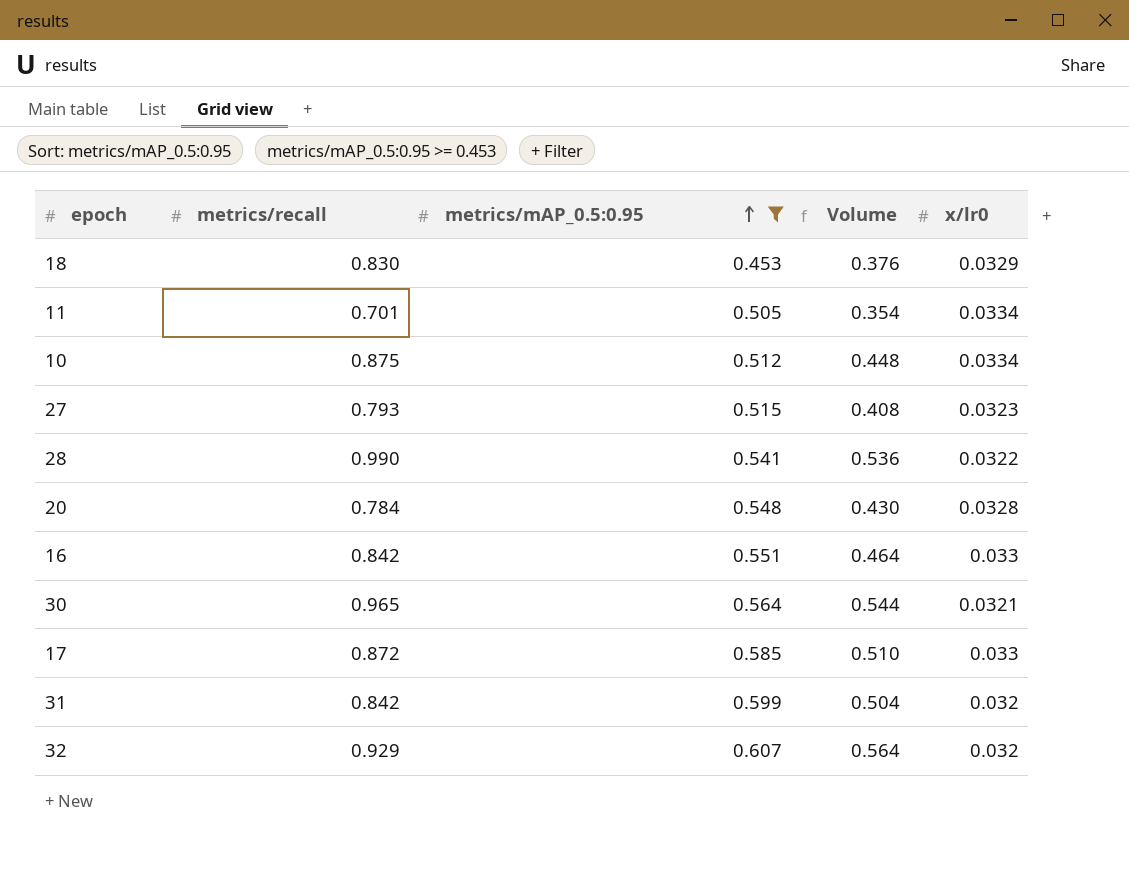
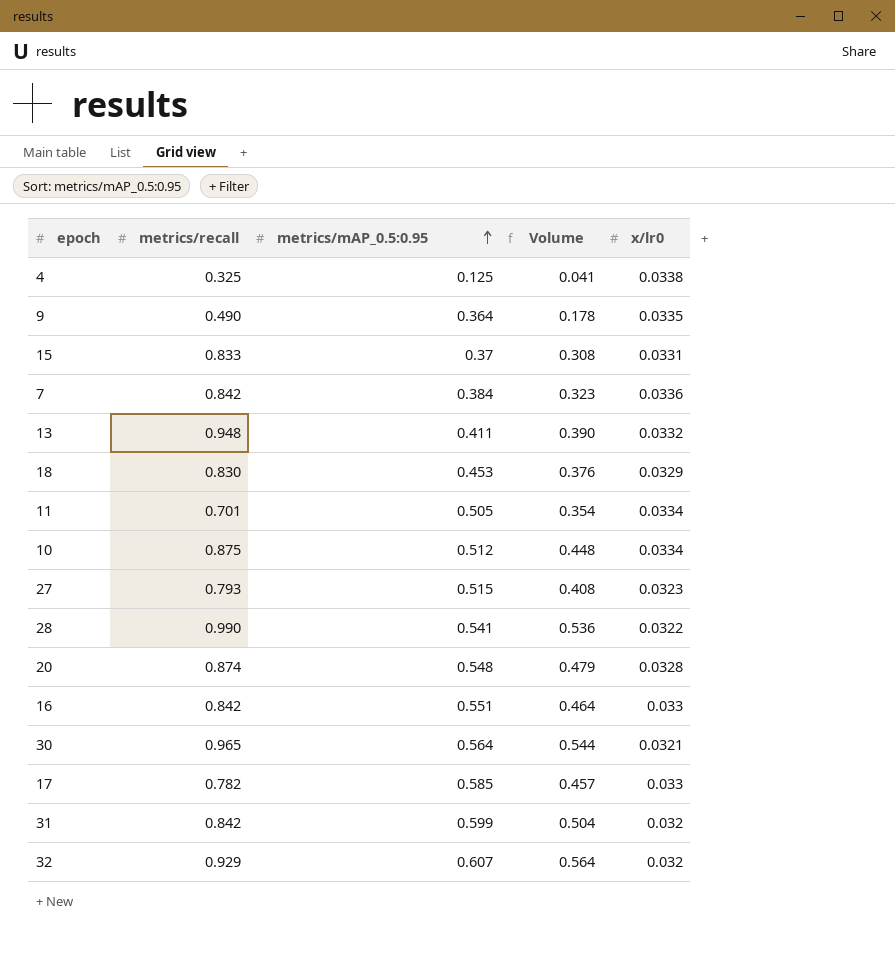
filter: metrics/mAP_0.5:0.95 >= 0.453 -> none
20 | metrics/recall: 0.784 -> 0.874
20 | Volume: 0.430 -> 0.479
17 | metrics/recall: 0.872 -> 0.782
17 | Volume: 0.510 -> 0.457

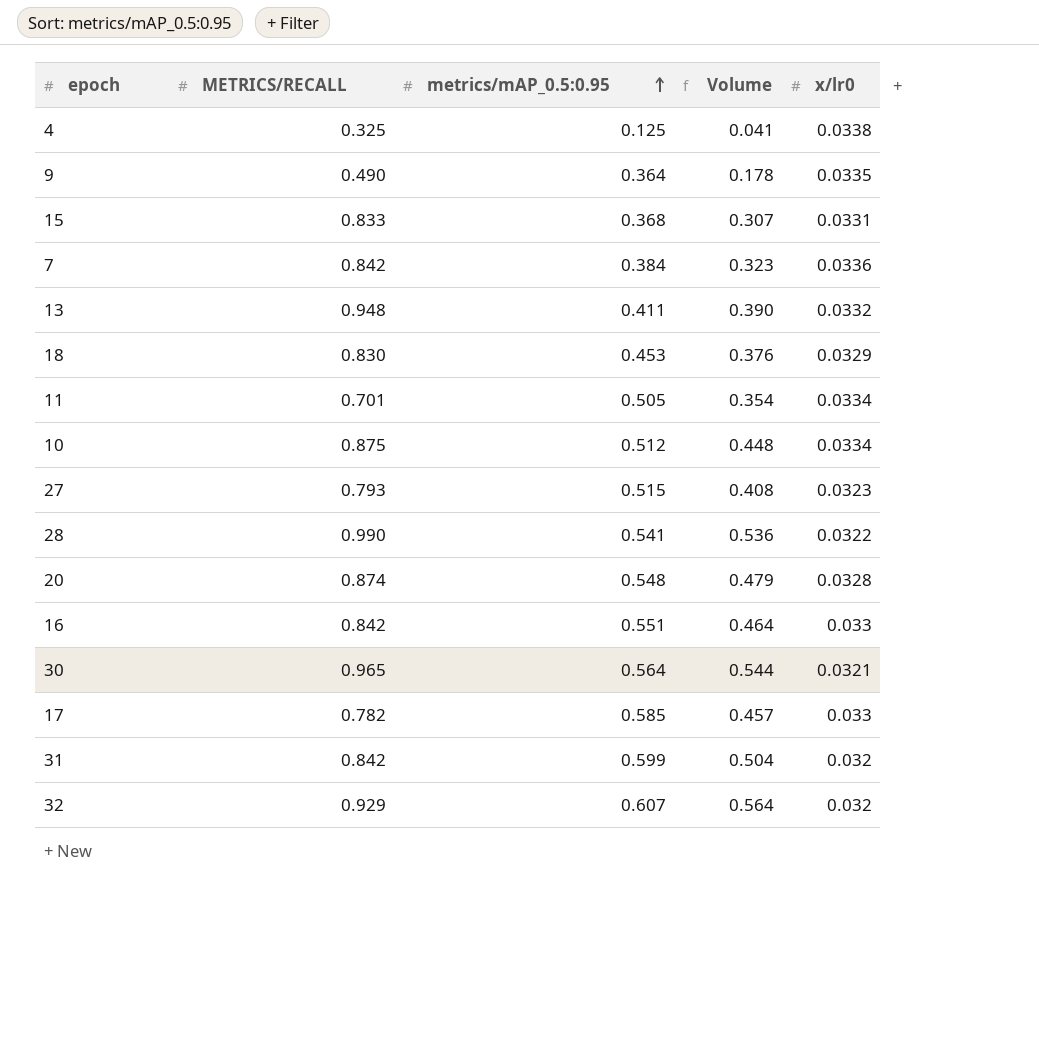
column name: metrics/recall -> METRICS/RECALL
15 | metrics/mAP_0.5:0.95: 0.37 -> 0.368
15 | Volume: 0.308 -> 0.307

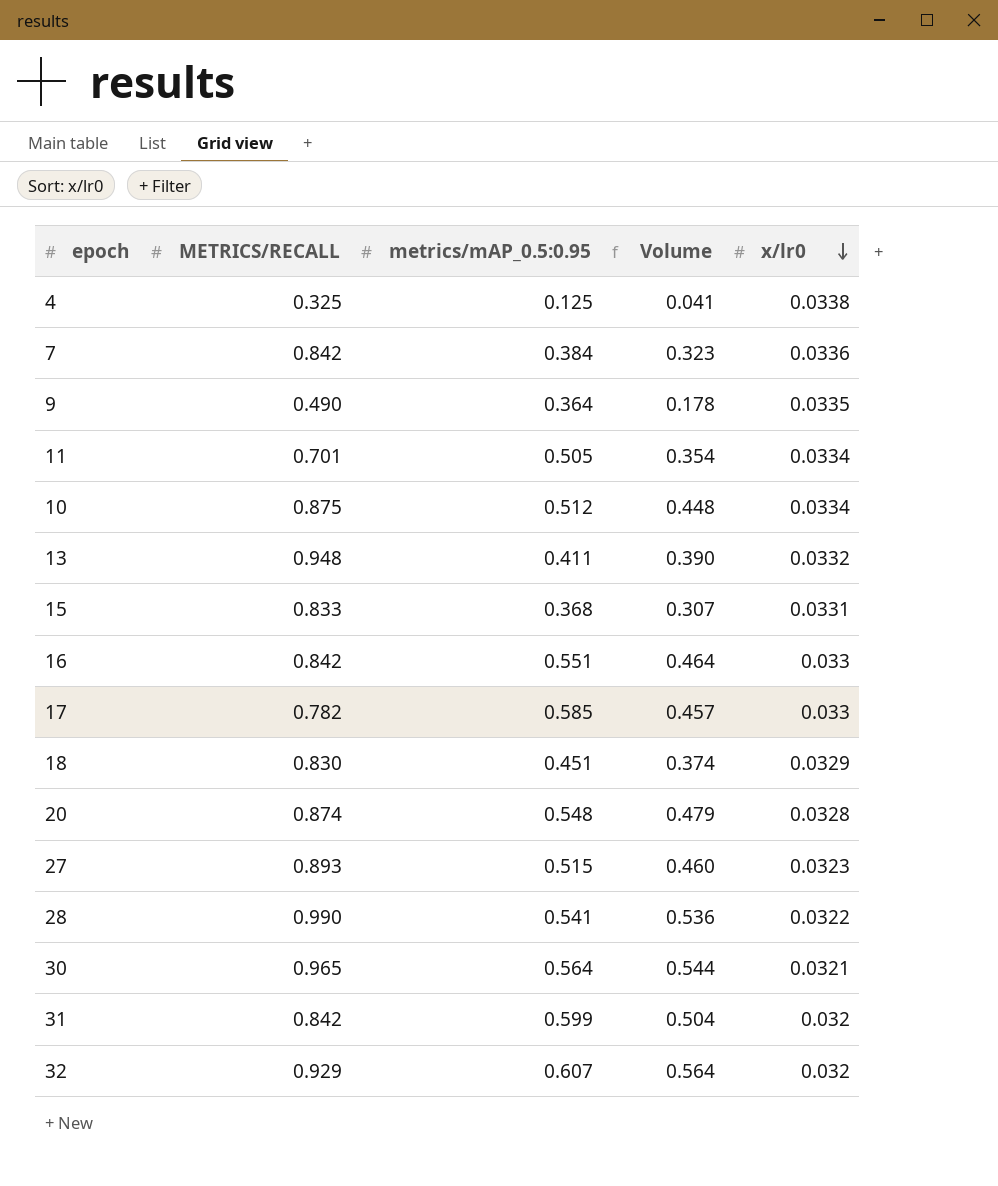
row order: metrics/mAP_0.5:0.95 ascending -> x/lr0 descending
18 | metrics/mAP_0.5:0.95: 0.453 -> 0.451
18 | Volume: 0.376 -> 0.374
27 | METRICS/RECALL: 0.793 -> 0.893
27 | Volume: 0.408 -> 0.460

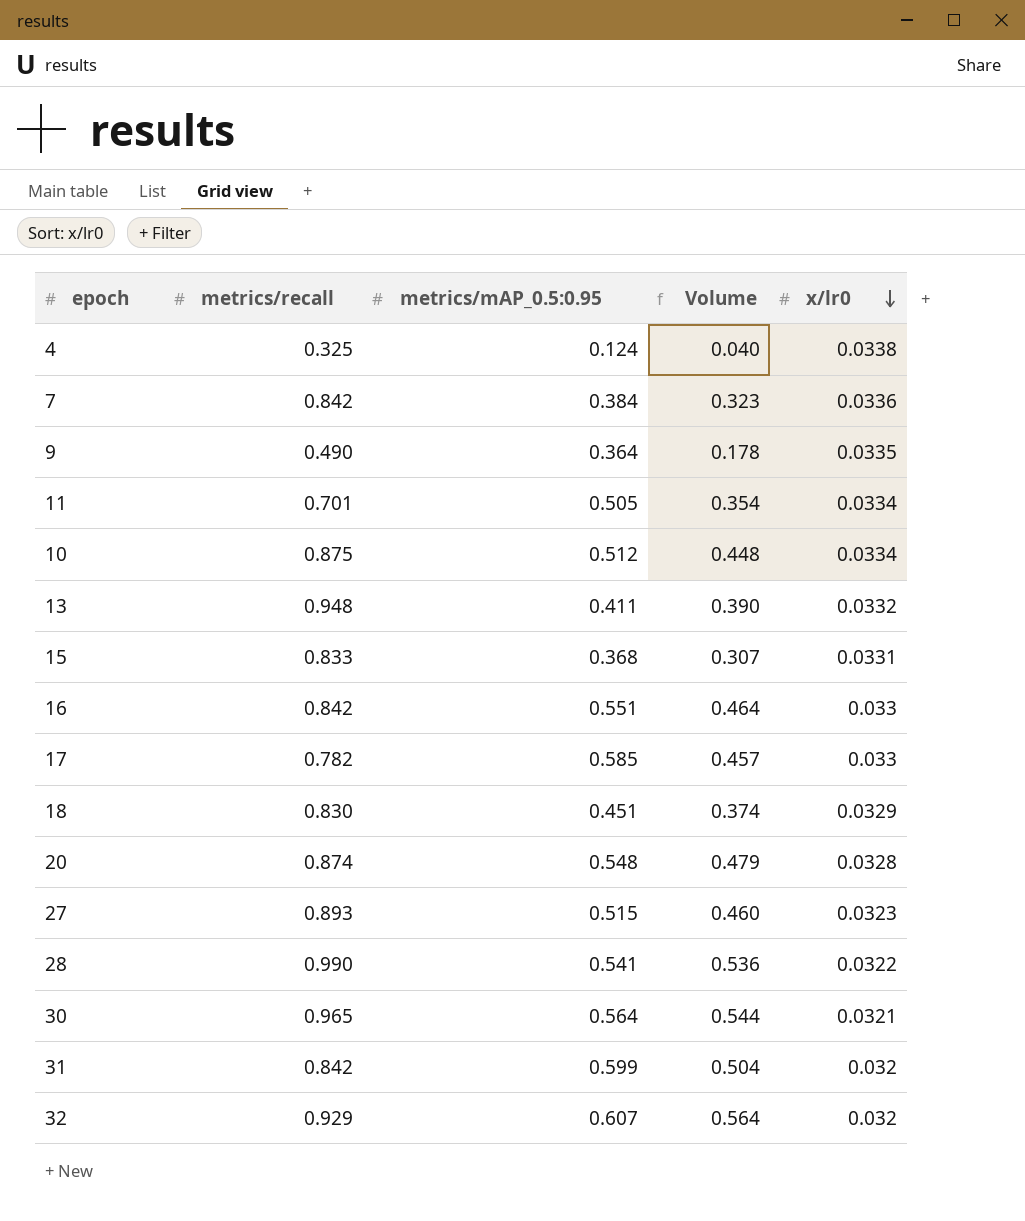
column name: METRICS/RECALL -> metrics/recall
4 | metrics/mAP_0.5:0.95: 0.125 -> 0.124
4 | Volume: 0.041 -> 0.040

